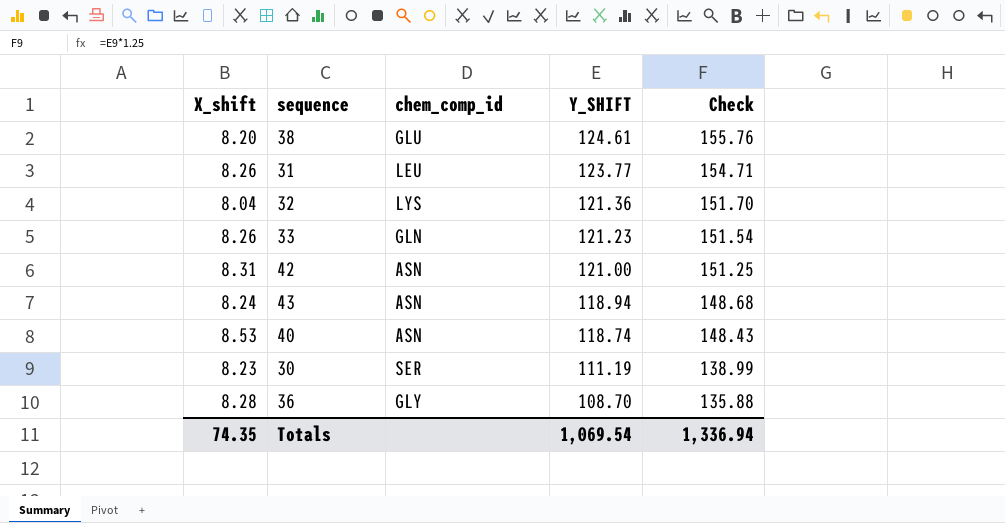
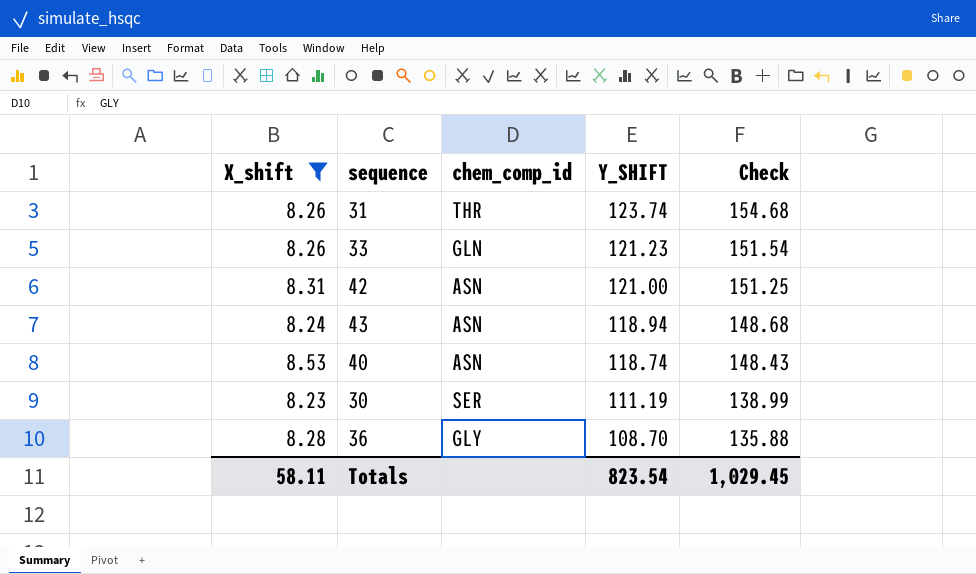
filter: none -> X_shift >= 8.23
31 | chem_comp_id: LEU -> THR
31 | Y_SHIFT: 123.77 -> 123.74
31 | Check: 154.71 -> 154.68
Totals | X_shift: 74.35 -> 58.11
Totals | Y_SHIFT: 1,069.54 -> 823.54
Totals | Check: 1,336.94 -> 1,029.45

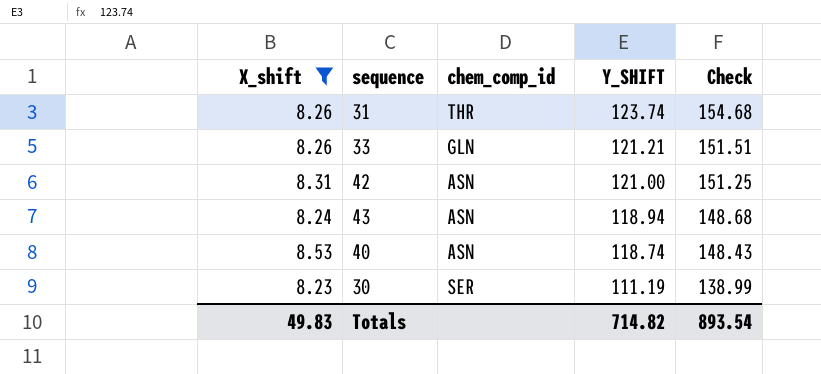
row 36: 8.28 | GLY | 108.70 | 135.88 -> none
33 | Y_SHIFT: 121.23 -> 121.21
33 | Check: 151.54 -> 151.51
Totals | X_shift: 58.11 -> 49.83
Totals | Y_SHIFT: 823.54 -> 714.82
Totals | Check: 1,029.45 -> 893.54

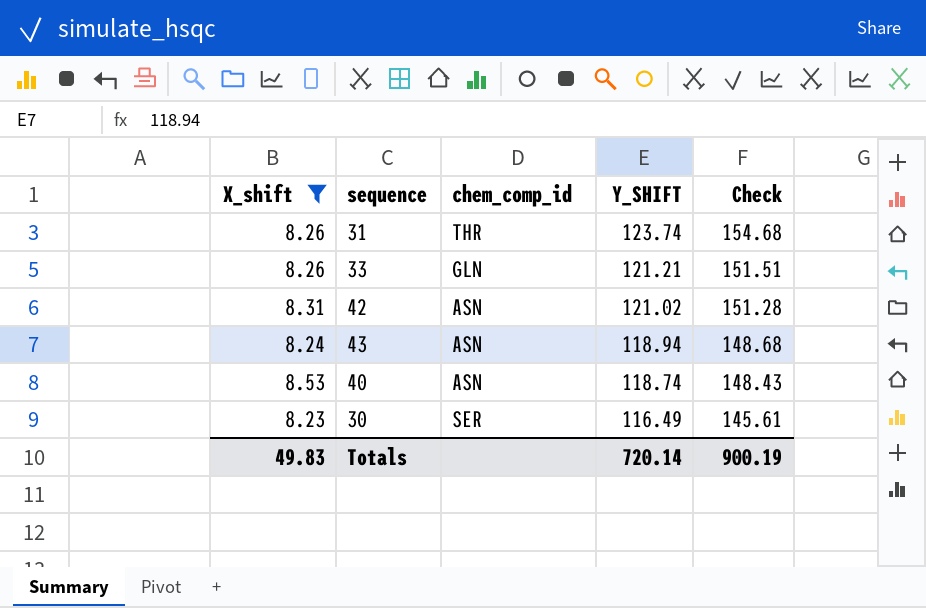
42 | Y_SHIFT: 121.00 -> 121.02
42 | Check: 151.25 -> 151.28
30 | Y_SHIFT: 111.19 -> 116.49
30 | Check: 138.99 -> 145.61
Totals | Y_SHIFT: 714.82 -> 720.14
Totals | Check: 893.54 -> 900.19

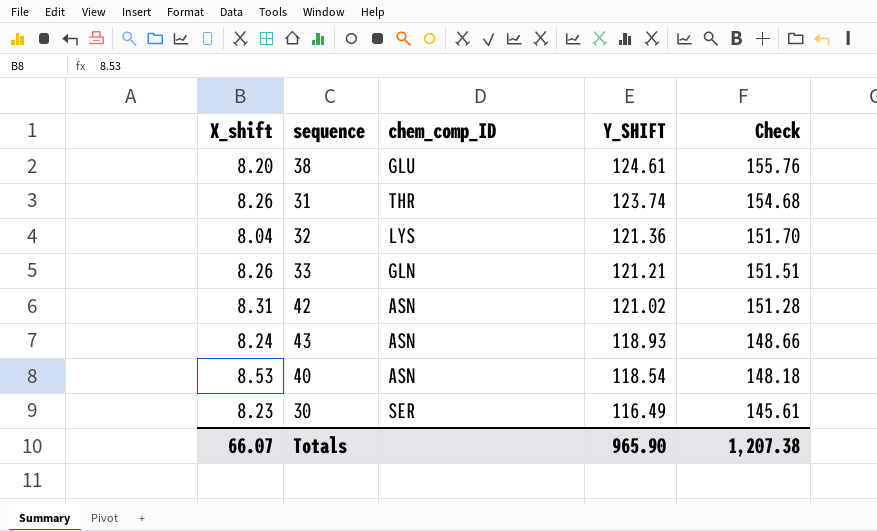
filter: X_shift >= 8.23 -> none
column name: chem_comp_id -> chem_comp_ID
43 | Y_SHIFT: 118.94 -> 118.93
43 | Check: 148.68 -> 148.66
40 | Y_SHIFT: 118.74 -> 118.54
40 | Check: 148.43 -> 148.18
Totals | X_shift: 49.83 -> 66.07
Totals | Y_SHIFT: 720.14 -> 965.90
Totals | Check: 900.19 -> 1,207.38

